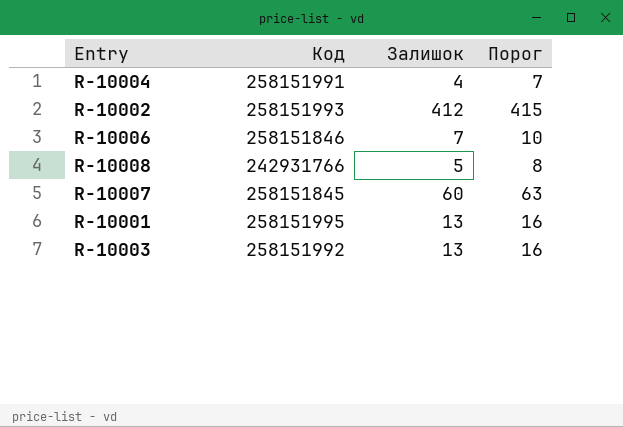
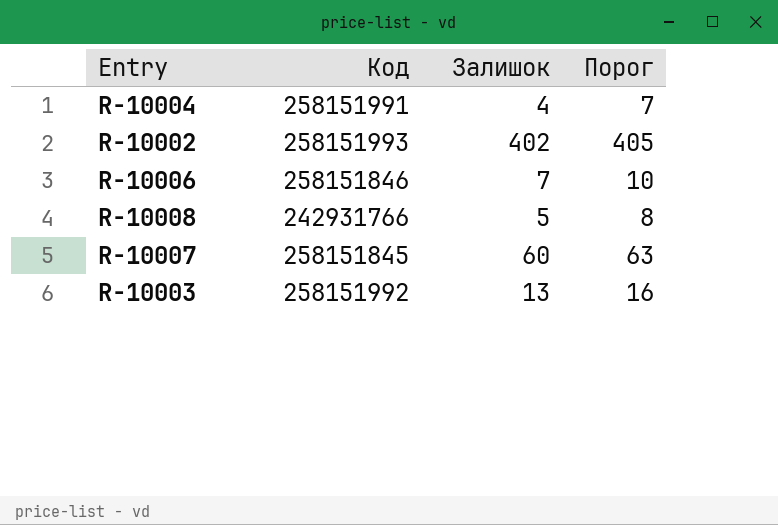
row R-10001: 258151995 | 13 | 16 -> none
R-10002 | Залишок: 412 -> 402
R-10002 | Порог: 415 -> 405

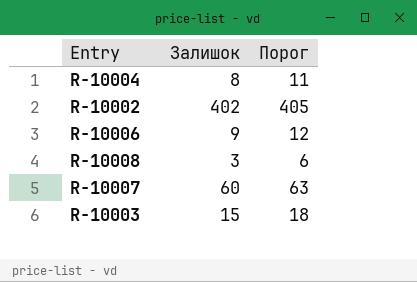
column Код | position: 2 -> none
R-10004 | Залишок: 4 -> 8
R-10004 | Порог: 7 -> 11
R-10006 | Залишок: 7 -> 9
R-10006 | Порог: 10 -> 12
R-10008 | Залишок: 5 -> 3
R-10008 | Порог: 8 -> 6
R-10003 | Залишок: 13 -> 15
R-10003 | Порог: 16 -> 18

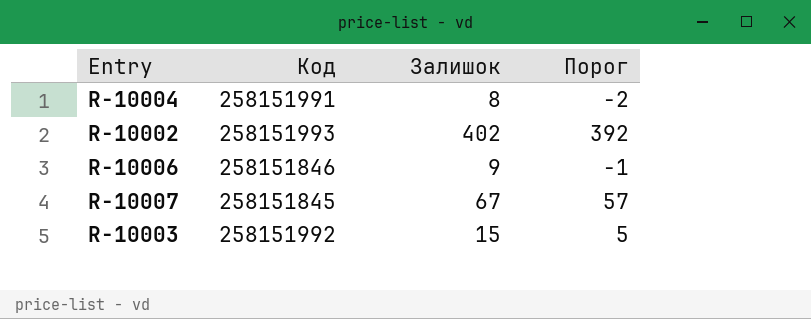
column Код | position: none -> 2
column Порог | formula: [Залишок] + 3 -> [Залишок] - 10
row R-10008: 3 | 6 -> none
R-10007 | Залишок: 60 -> 67

